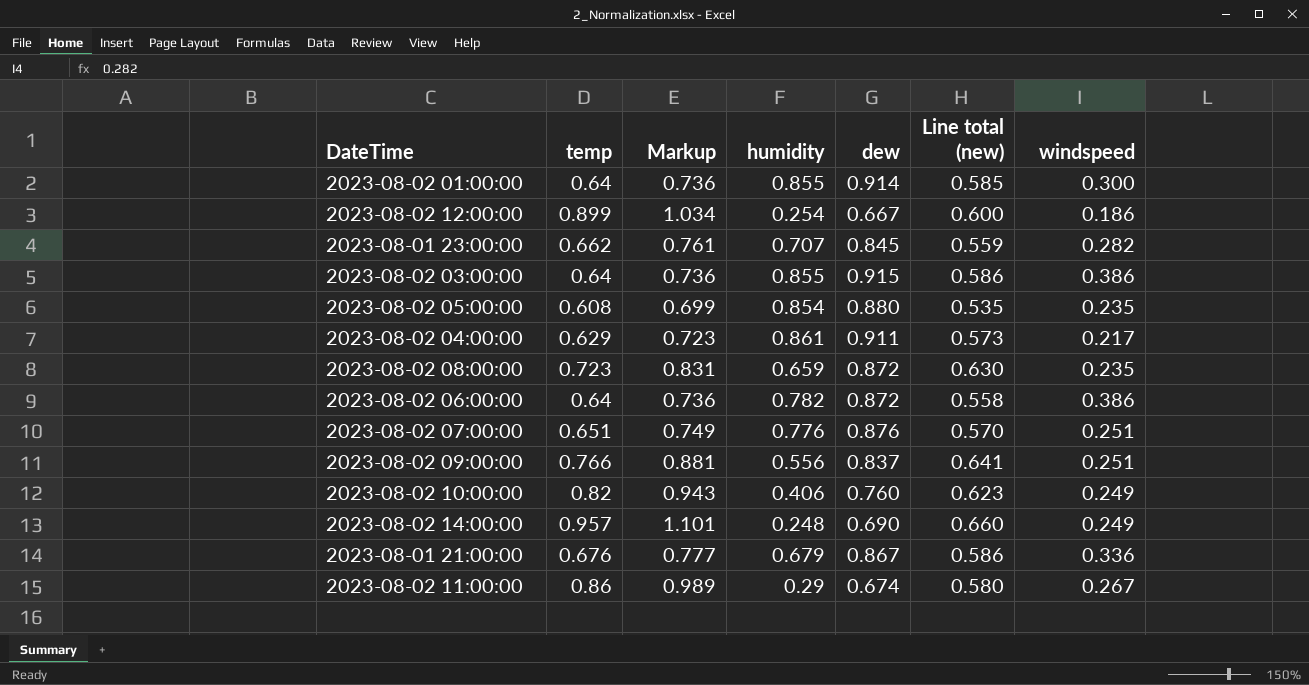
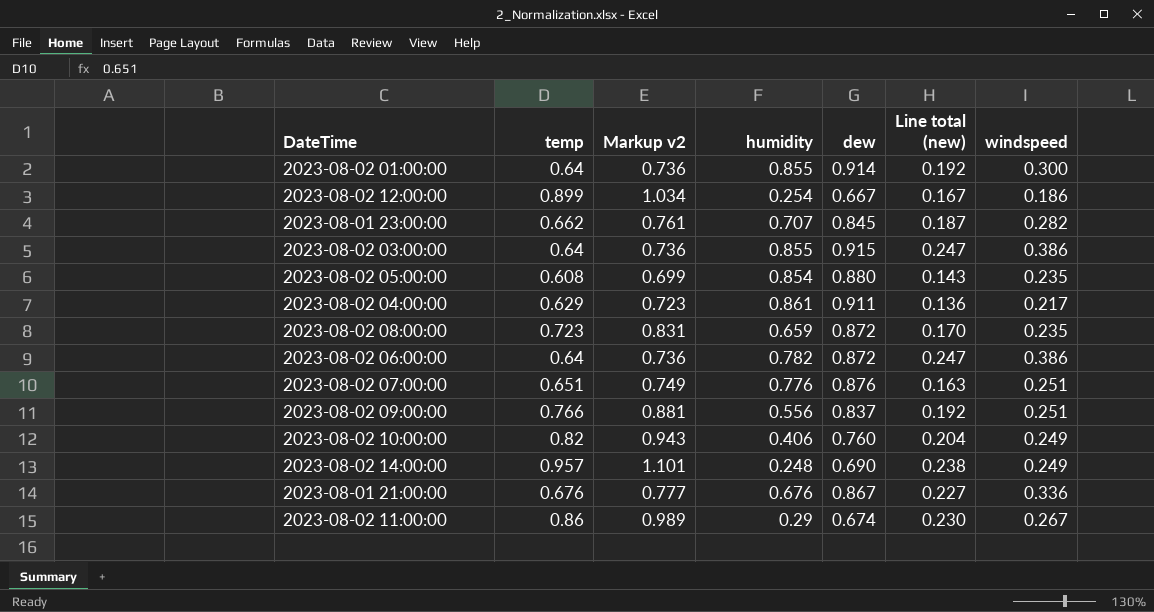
column name: Markup -> Markup v2
column Line total (new) | formula: [temp] * [dew] -> [temp] * [windspeed]
2023-08-01 21:00:00 | humidity: 0.679 -> 0.676

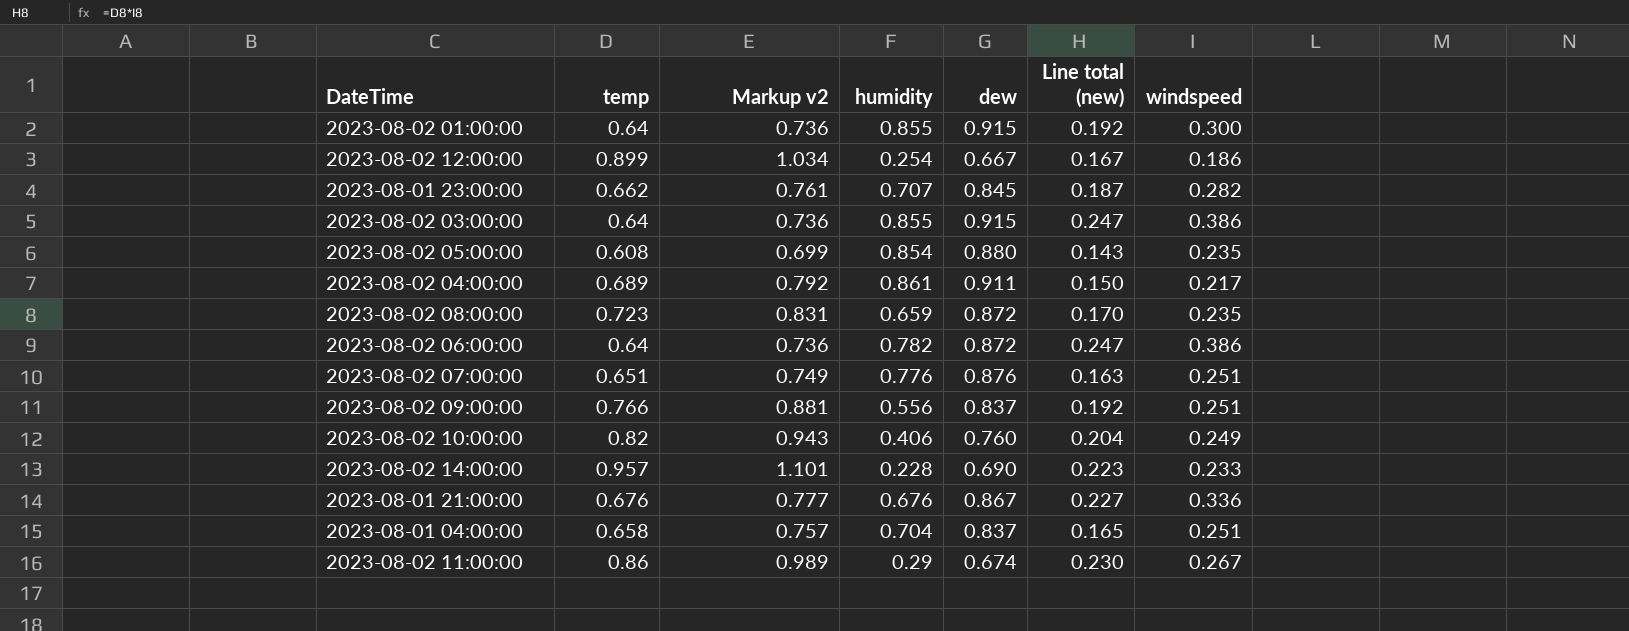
2023-08-02 01:00:00 | dew: 0.914 -> 0.915
2023-08-02 04:00:00 | temp: 0.629 -> 0.689
2023-08-02 04:00:00 | Markup v2: 0.723 -> 0.792
2023-08-02 04:00:00 | Line total (new): 0.136 -> 0.150
2023-08-02 14:00:00 | humidity: 0.248 -> 0.228
2023-08-02 14:00:00 | Line total (new): 0.238 -> 0.223
2023-08-02 14:00:00 | windspeed: 0.249 -> 0.233
row 2023-08-01 04:00:00: none -> 0.658 | 0.757 | 0.704 | 0.837 | 0.165 | 0.251

